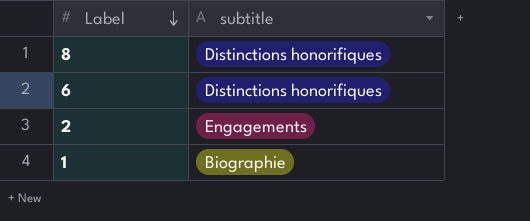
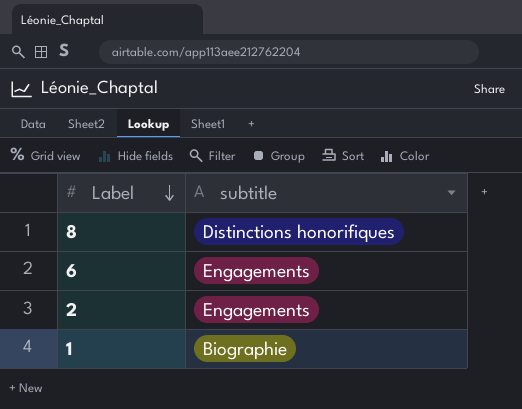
6 | subtitle: Distinctions honorifiques -> Engagements

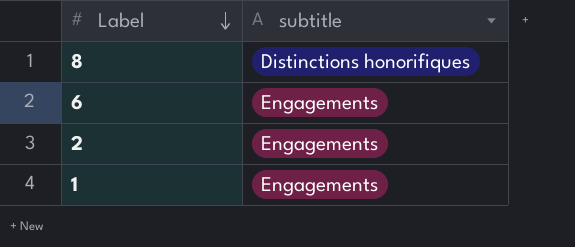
1 | subtitle: Biographie -> Engagements

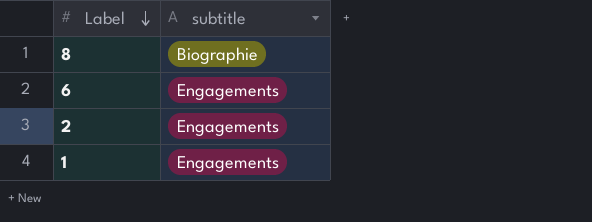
8 | subtitle: Distinctions honorifiques -> Biographie

